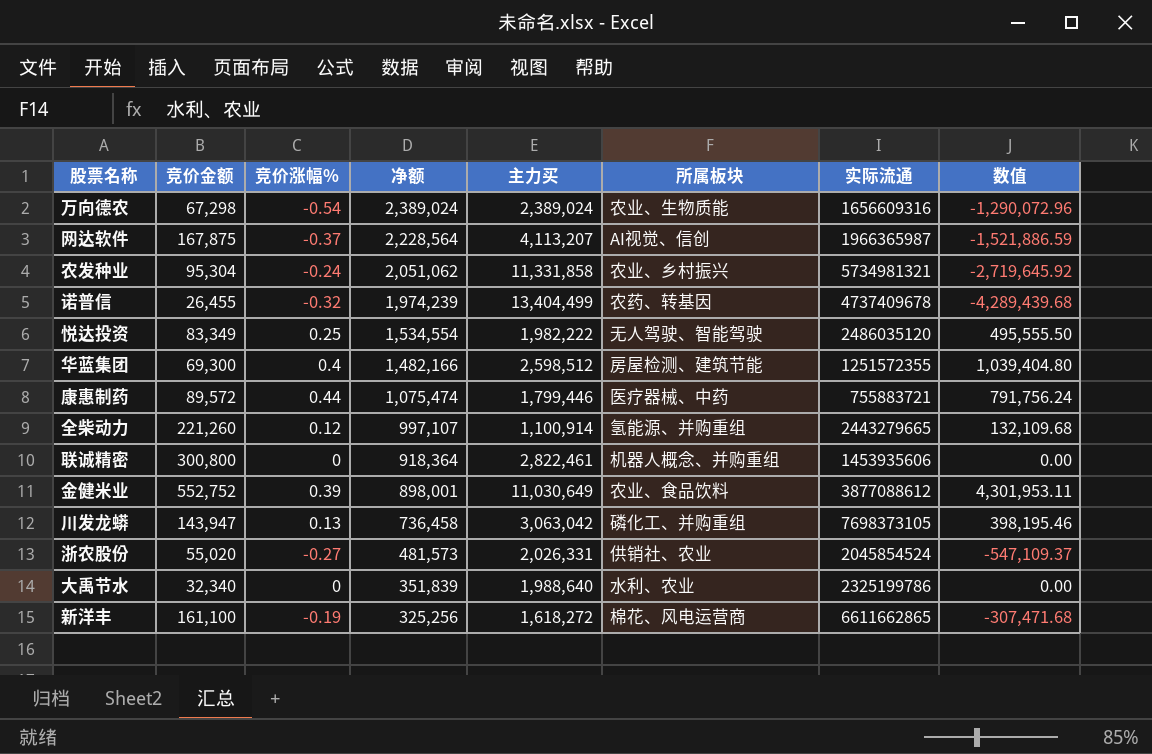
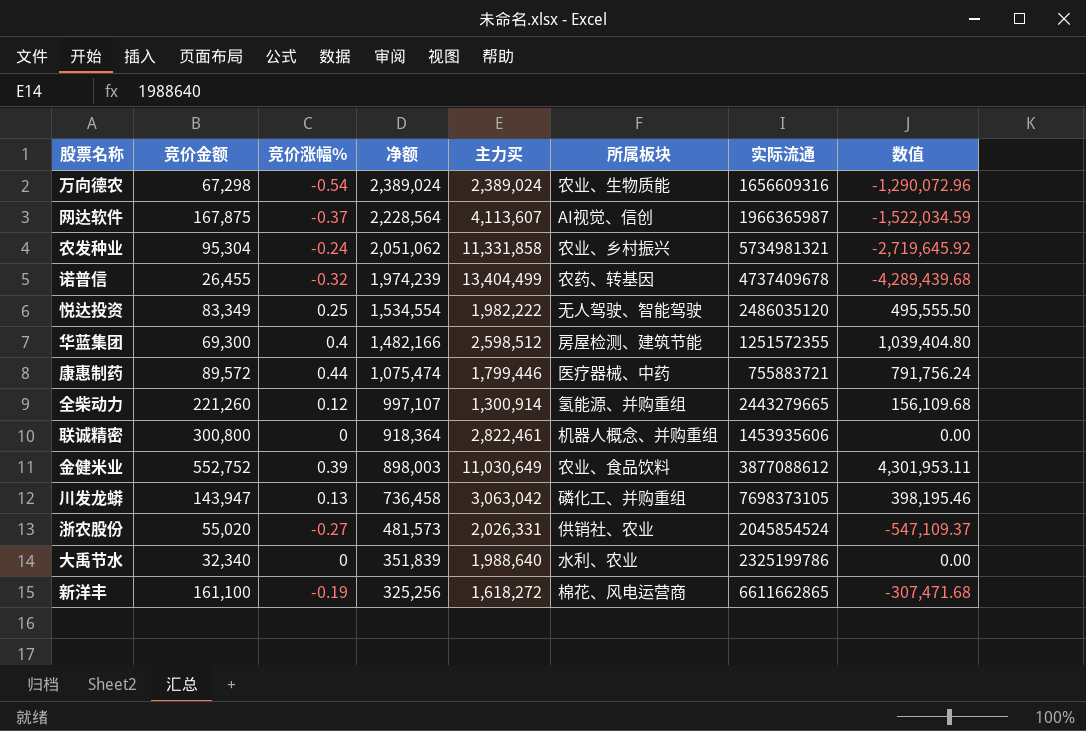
网达软件 | 主力买: 4,113,207 -> 4,113,607
网达软件 | 数值: -1,521,886.59 -> -1,522,034.59
全柴动力 | 主力买: 1,100,914 -> 1,300,914
全柴动力 | 数值: 132,109.68 -> 156,109.68
金健米业 | 净额: 898,001 -> 898,003

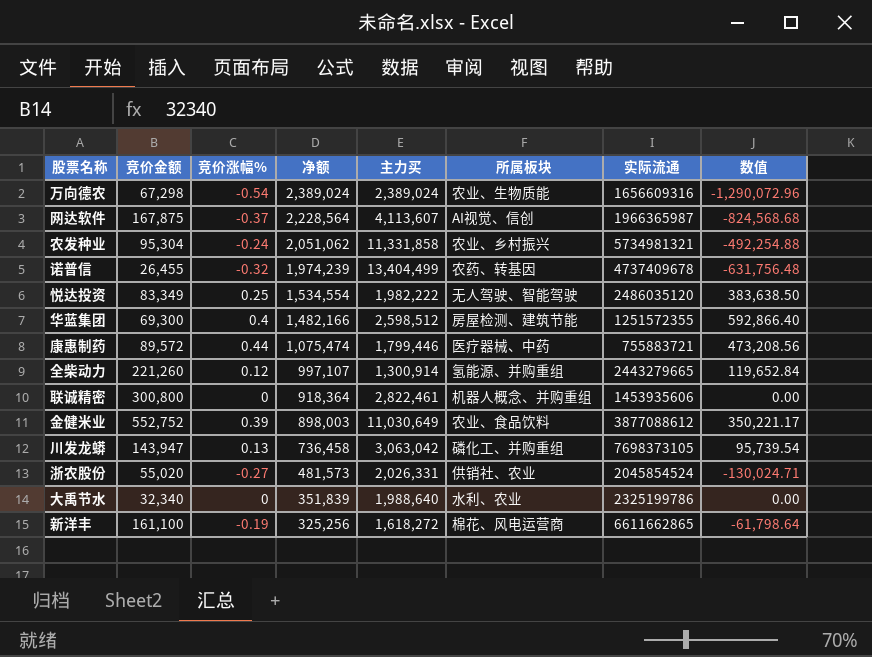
column 数值 | formula: [竞价涨幅%] * [主力买] -> [竞价涨幅%] * [净额]

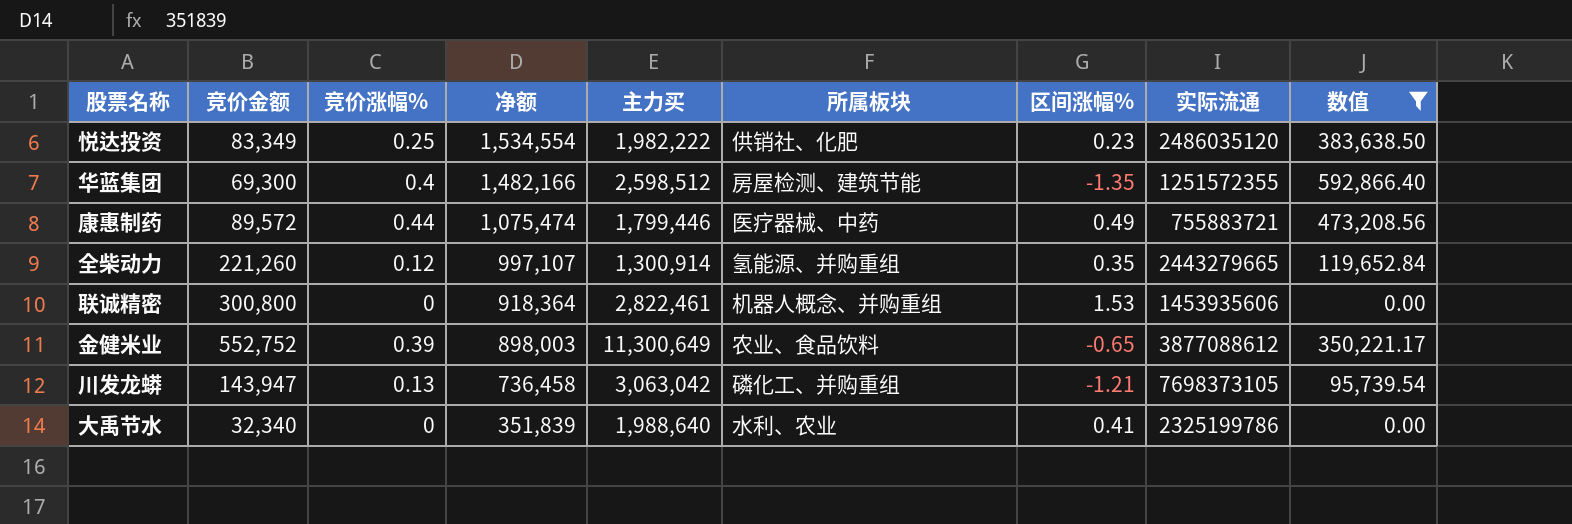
filter: none -> 数值 >= 0.00
column 区间涨幅% | position: none -> 7
悦达投资 | 所属板块: 无人驾驶、智能驾驶 -> 供销社、化肥
金健米业 | 主力买: 11,030,649 -> 11,300,649

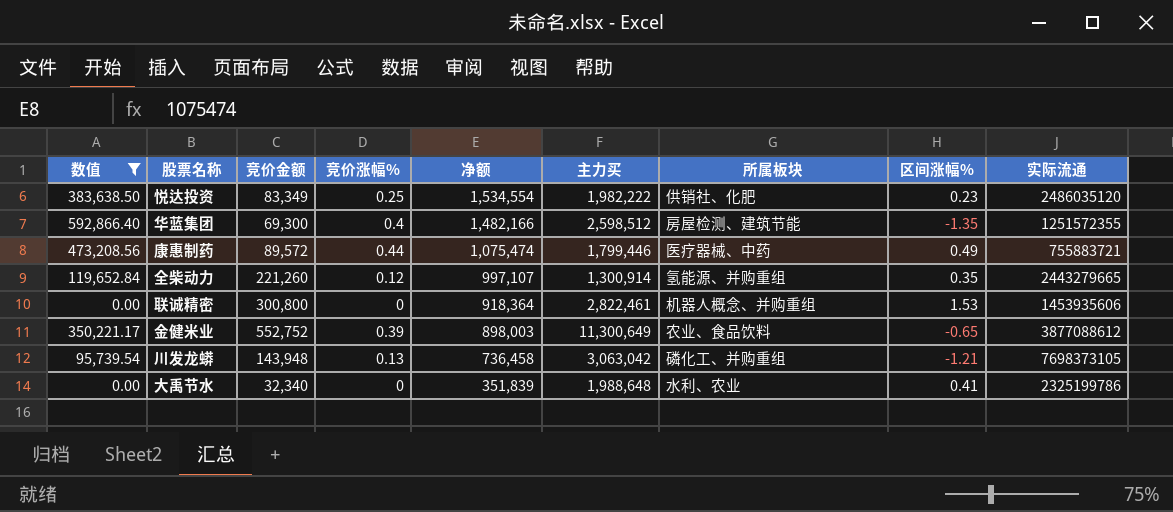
column 数值 | position: 9 -> 1
川发龙蟒 | 竞价金额: 143,947 -> 143,948
大禹节水 | 主力买: 1,988,640 -> 1,988,648

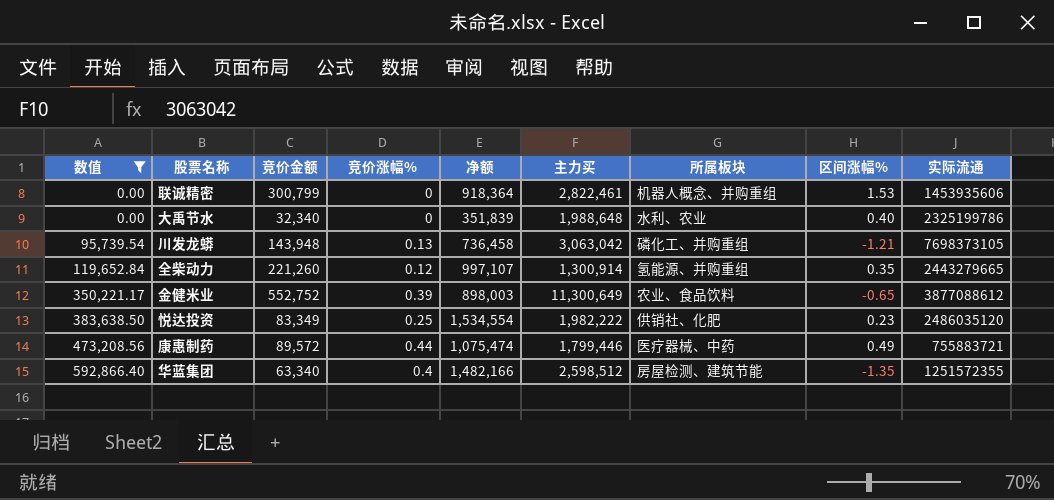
row order: 净额 descending -> 数值 ascending
联诚精密 | 竞价金额: 300,800 -> 300,799
大禹节水 | 区间涨幅%: 0.41 -> 0.40
华蓝集团 | 竞价金额: 69,300 -> 63,340

